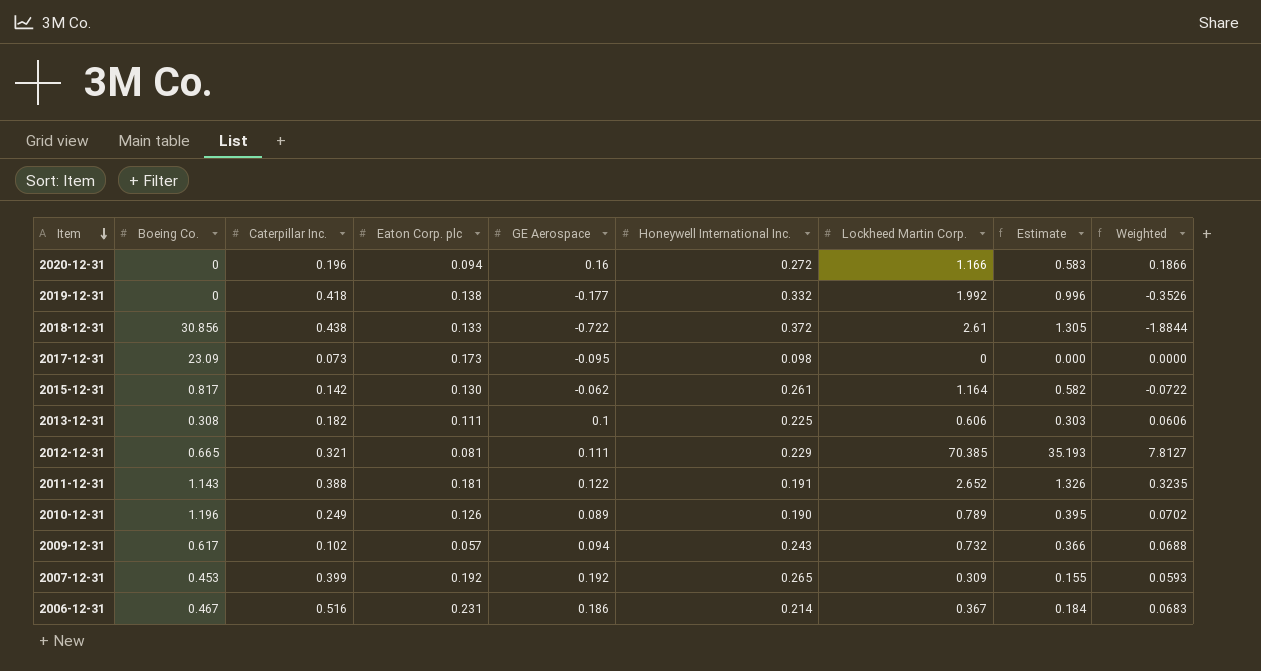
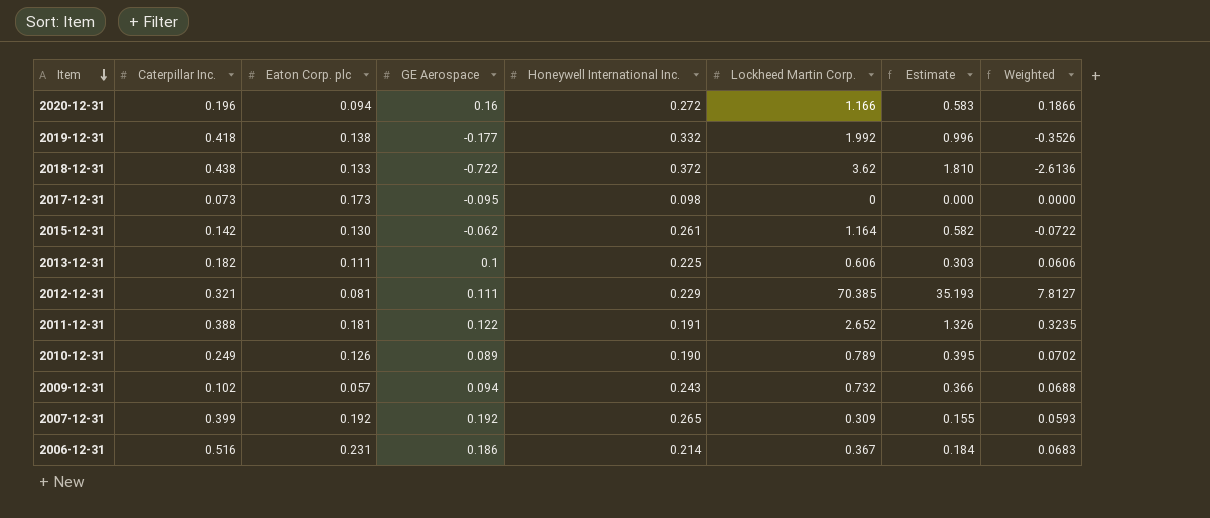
column Boeing Co. | position: 2 -> none
2018-12-31 | Lockheed Martin Corp.: 2.61 -> 3.62
2018-12-31 | Estimate: 1.305 -> 1.810
2018-12-31 | Weighted: -1.8844 -> -2.6136

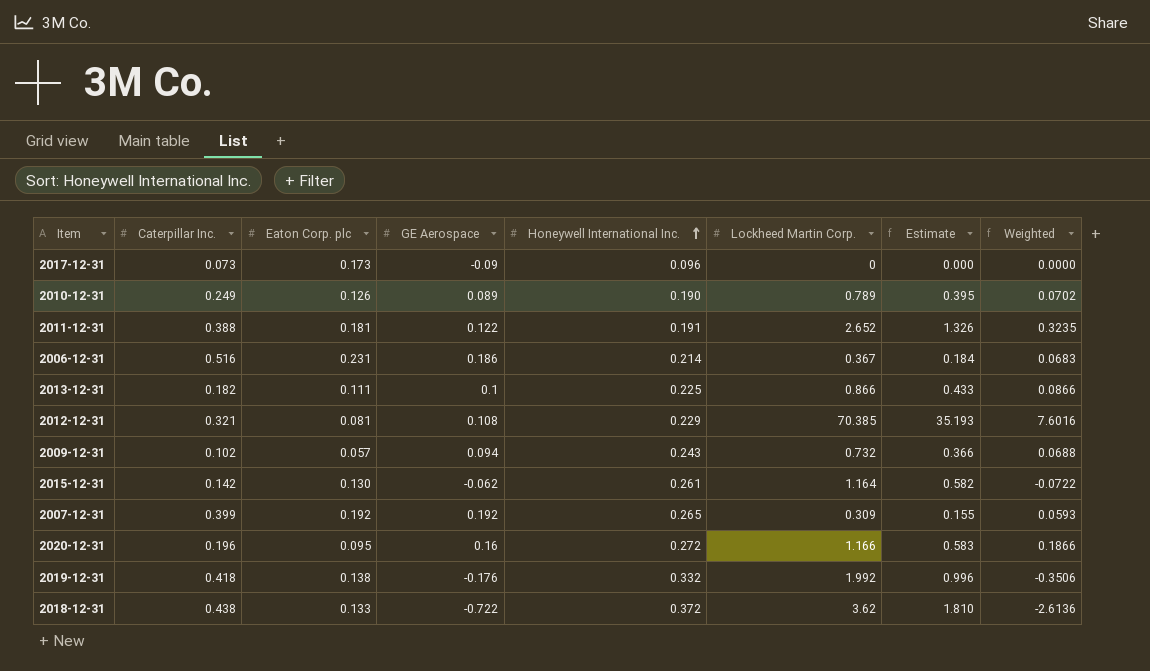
row order: Item descending -> Honeywell International Inc. ascending
2017-12-31 | GE Aerospace: -0.095 -> -0.09
2017-12-31 | Honeywell International Inc.: 0.098 -> 0.096
2013-12-31 | Lockheed Martin Corp.: 0.606 -> 0.866
2013-12-31 | Estimate: 0.303 -> 0.433
2013-12-31 | Weighted: 0.0606 -> 0.0866
2012-12-31 | GE Aerospace: 0.111 -> 0.108
2012-12-31 | Weighted: 7.8127 -> 7.6016
2020-12-31 | Eaton Corp. plc: 0.094 -> 0.095
2019-12-31 | GE Aerospace: -0.177 -> -0.176
2019-12-31 | Weighted: -0.3526 -> -0.3506

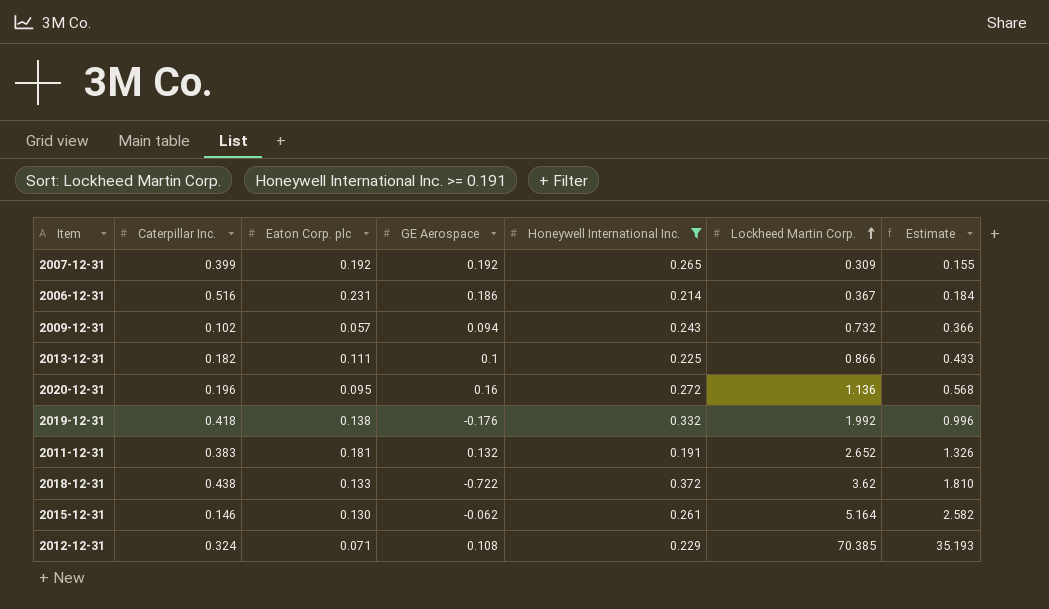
filter: none -> Honeywell International Inc. >= 0.191
row order: Honeywell International Inc. ascending -> Lockheed Martin Corp. ascending
column Weighted | formula: [GE Aerospace] * [Lockheed Martin Corp.] -> none
2020-12-31 | Lockheed Martin Corp.: 1.166 -> 1.136
2020-12-31 | Estimate: 0.583 -> 0.568
2011-12-31 | Caterpillar Inc.: 0.388 -> 0.383
2011-12-31 | GE Aerospace: 0.122 -> 0.132
2015-12-31 | Caterpillar Inc.: 0.142 -> 0.146
2015-12-31 | Lockheed Martin Corp.: 1.164 -> 5.164
2015-12-31 | Estimate: 0.582 -> 2.582
2012-12-31 | Caterpillar Inc.: 0.321 -> 0.324
2012-12-31 | Eaton Corp. plc: 0.081 -> 0.071

